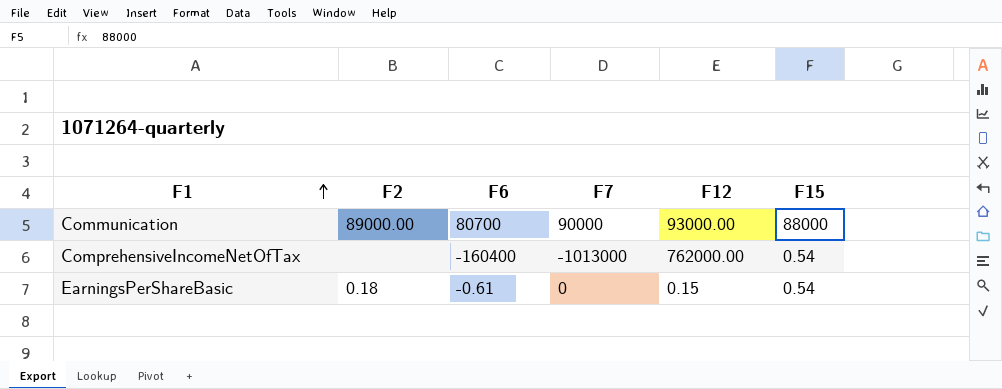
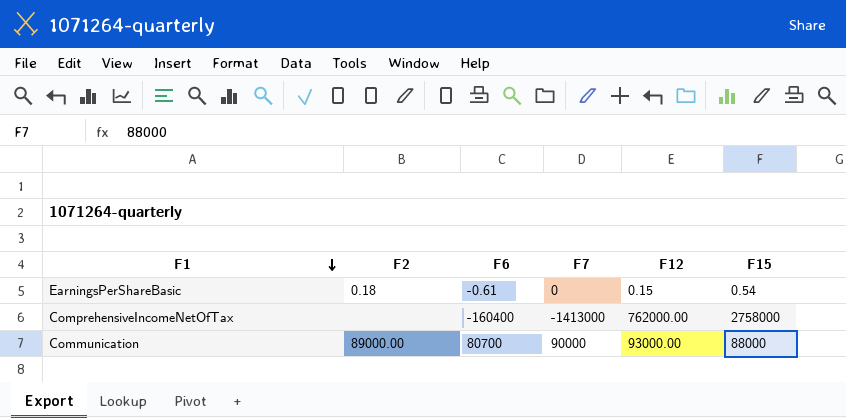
row order: F1 ascending -> F1 descending
ComprehensiveIncomeNetOfTax | F7: -1013000 -> -1413000
ComprehensiveIncomeNetOfTax | F15: 0.54 -> 2758000

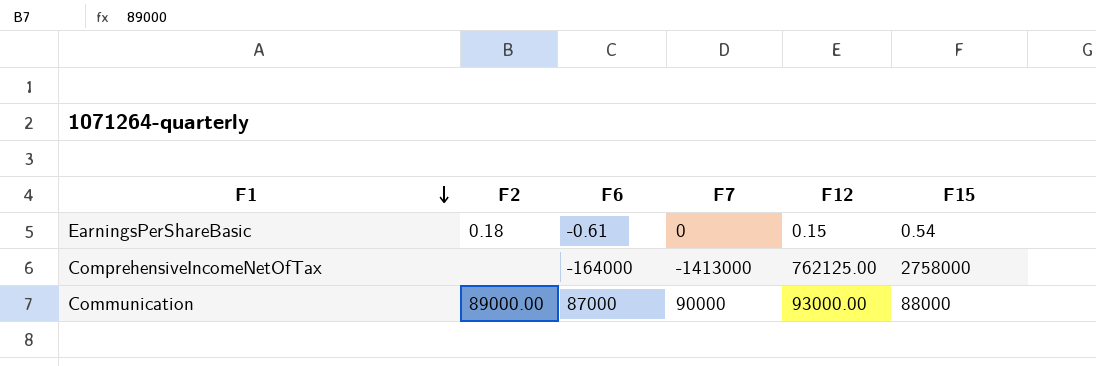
ComprehensiveIncomeNetOfTax | F6: -160400 -> -164000
ComprehensiveIncomeNetOfTax | F12: 762000.00 -> 762125.00
Communication | F6: 80700 -> 87000

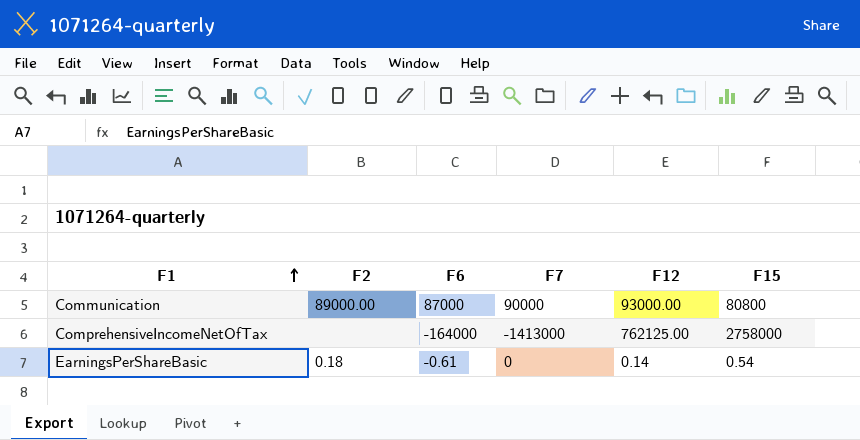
row order: F1 descending -> F1 ascending
Communication | F15: 88000 -> 80800
EarningsPerShareBasic | F12: 0.15 -> 0.14

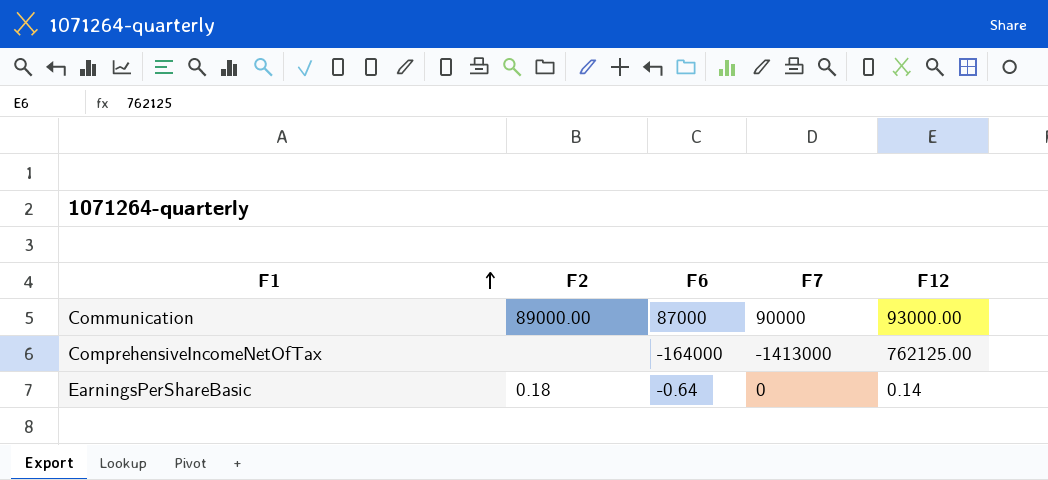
column F15 | position: 6 -> none
EarningsPerShareBasic | F6: -0.61 -> -0.64

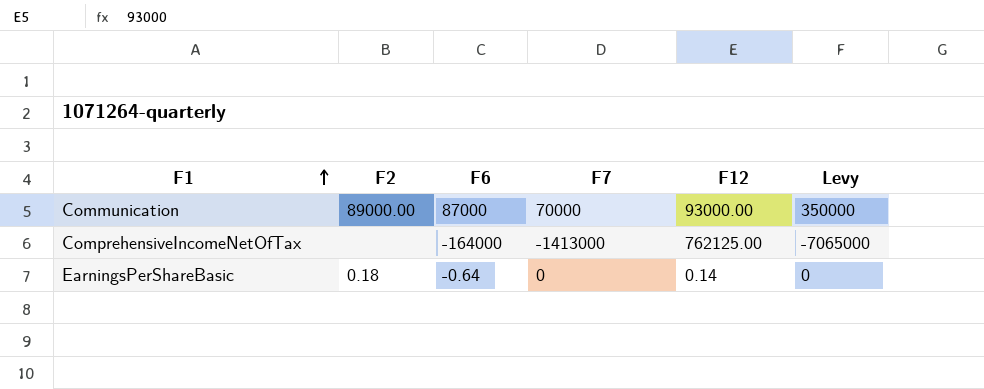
column Levy | formula: none -> [F7] * 5
Communication | F7: 90000 -> 70000

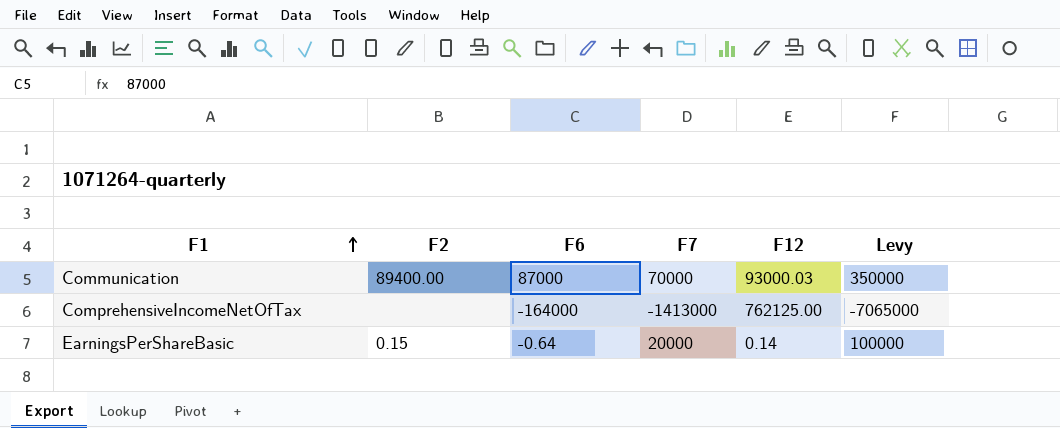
Communication | F2: 89000.00 -> 89400.00
Communication | F12: 93000.00 -> 93000.03
EarningsPerShareBasic | F2: 0.18 -> 0.15
EarningsPerShareBasic | F7: 0 -> 20000
EarningsPerShareBasic | Levy: 0 -> 100000

